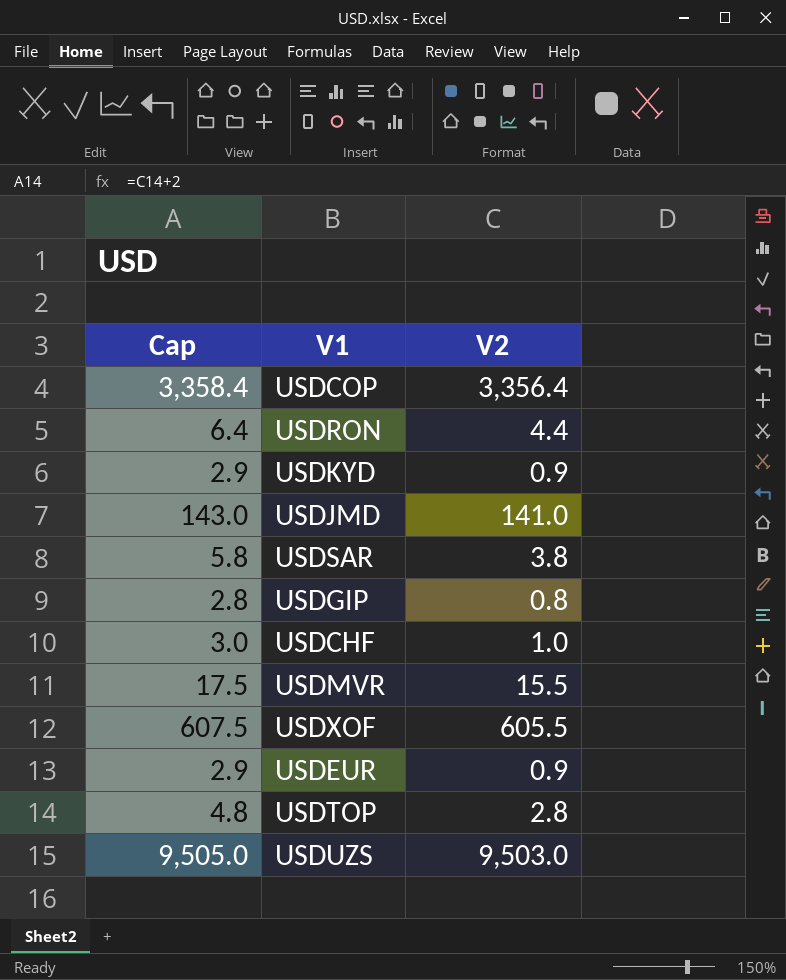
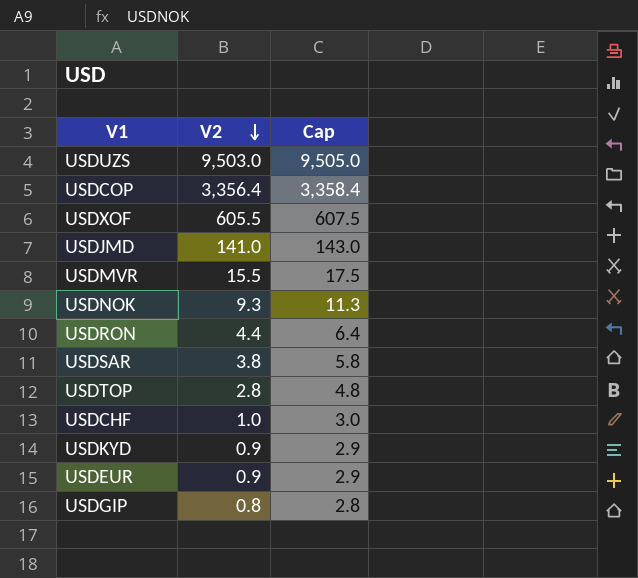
row order: none -> V2 descending
column Cap | position: 1 -> 3
row USDNOK: none -> 9.3 | 11.3

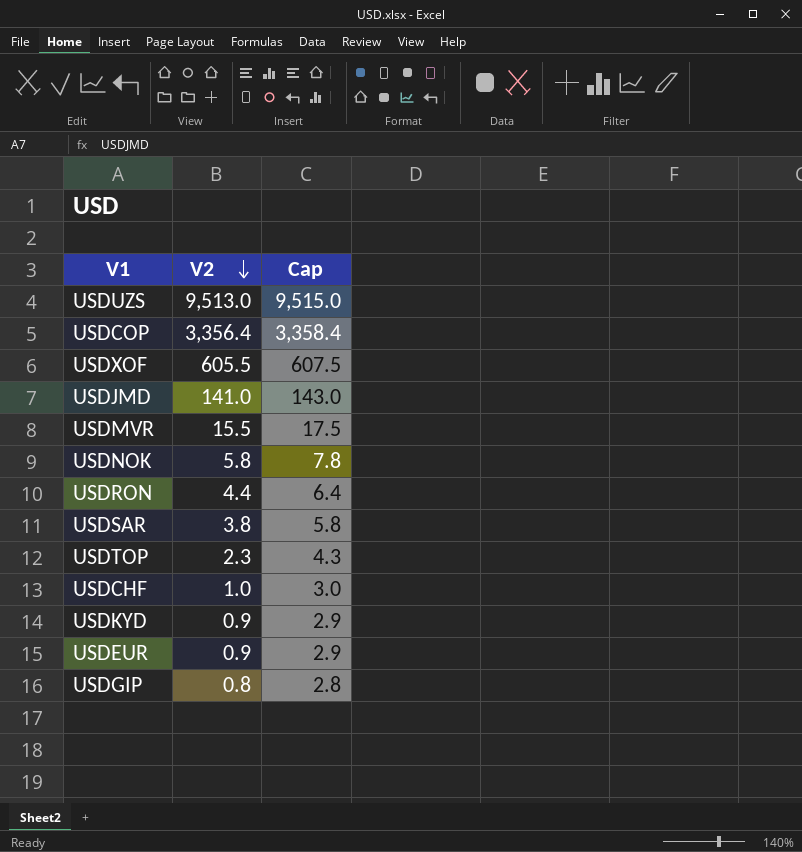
USDUZS | V2: 9,503.0 -> 9,513.0
USDUZS | Cap: 9,505.0 -> 9,515.0
USDNOK | V2: 9.3 -> 5.8
USDNOK | Cap: 11.3 -> 7.8
USDTOP | V2: 2.8 -> 2.3
USDTOP | Cap: 4.8 -> 4.3

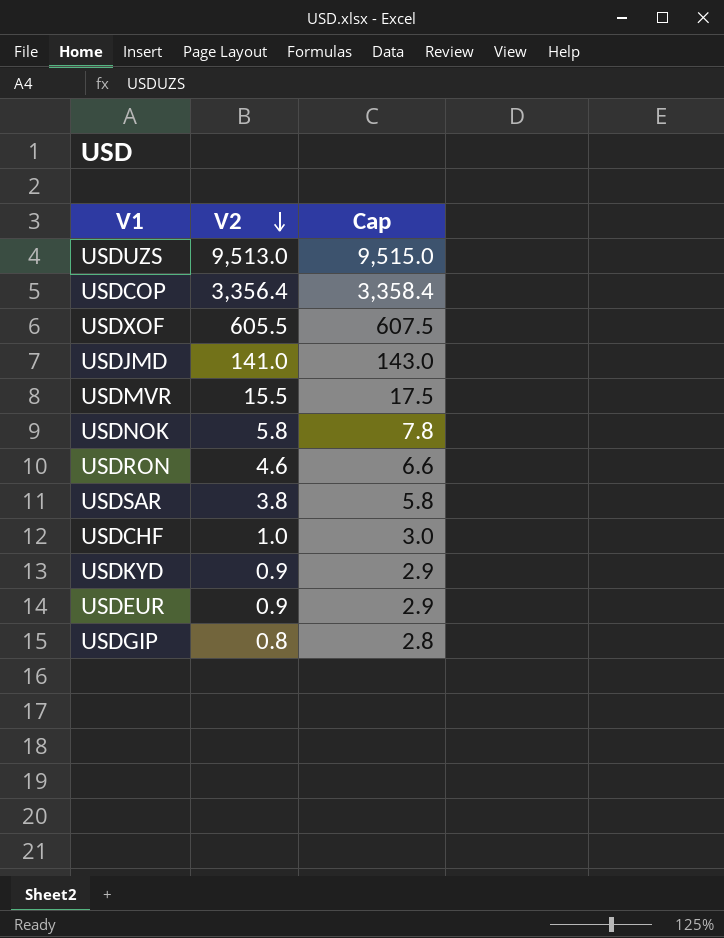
row USDTOP: 2.3 | 4.3 -> none
USDRON | V2: 4.4 -> 4.6
USDRON | Cap: 6.4 -> 6.6

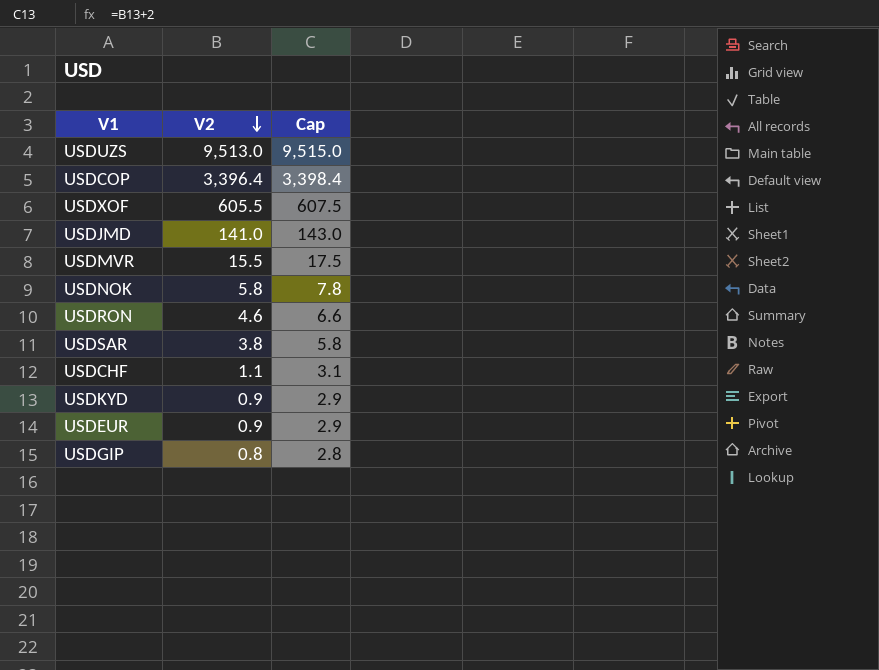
USDCOP | V2: 3,356.4 -> 3,396.4
USDCOP | Cap: 3,358.4 -> 3,398.4
USDCHF | V2: 1.0 -> 1.1
USDCHF | Cap: 3.0 -> 3.1

